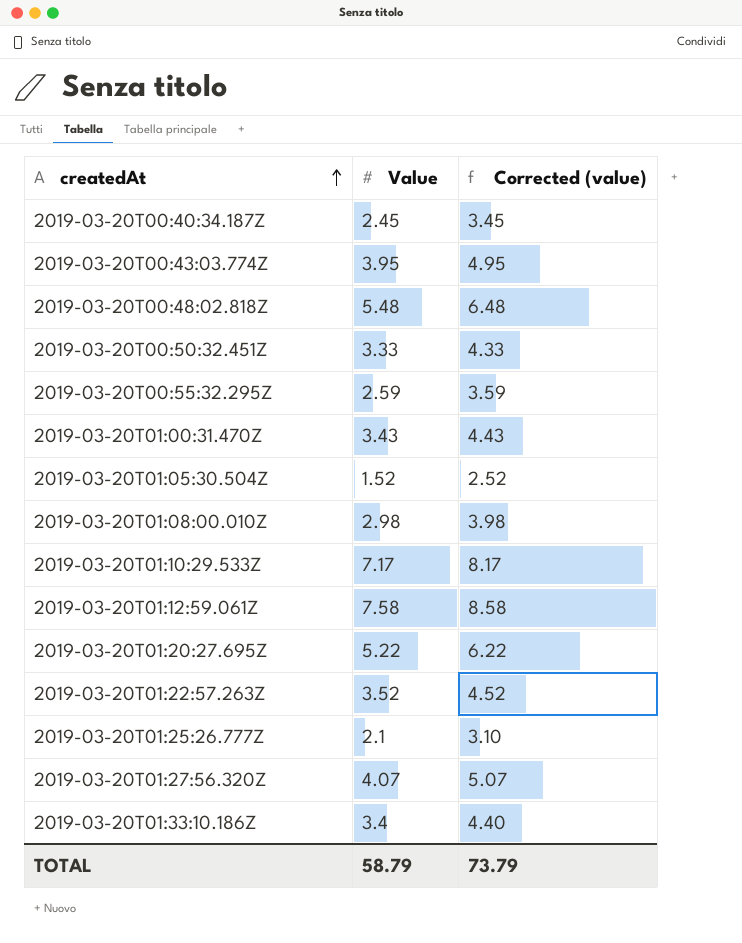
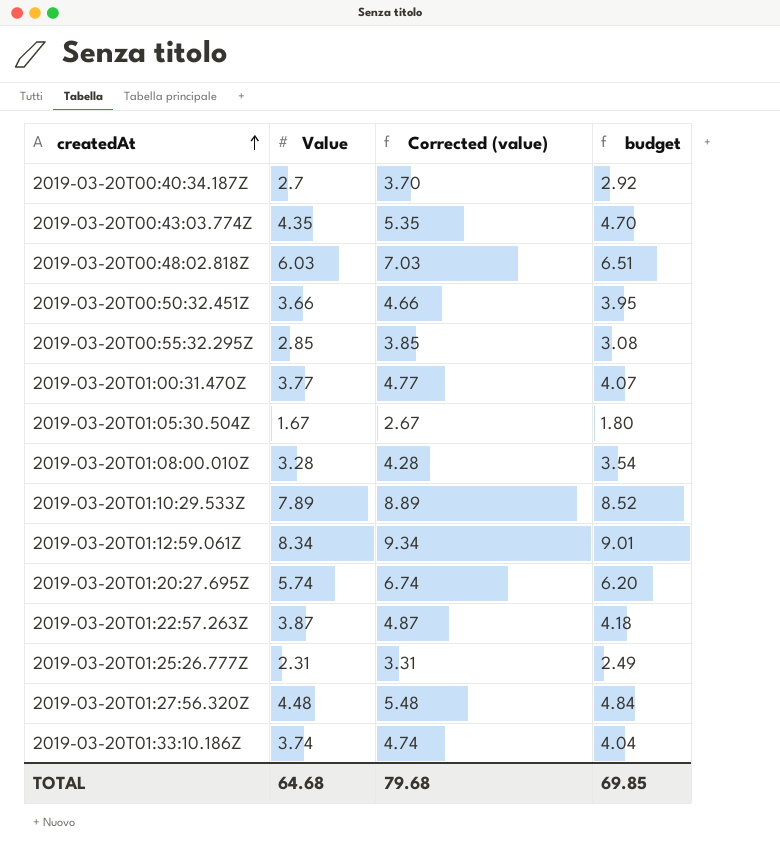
column budget | formula: none -> [Value] * 1.08
2019-03-20T00:40:34.187Z | Value: 2.45 -> 2.7
2019-03-20T00:40:34.187Z | Corrected (value): 3.45 -> 3.70
2019-03-20T00:43:03.774Z | Value: 3.95 -> 4.35
2019-03-20T00:43:03.774Z | Corrected (value): 4.95 -> 5.35
2019-03-20T00:48:02.818Z | Value: 5.48 -> 6.03
2019-03-20T00:48:02.818Z | Corrected (value): 6.48 -> 7.03
2019-03-20T00:50:32.451Z | Value: 3.33 -> 3.66
2019-03-20T00:50:32.451Z | Corrected (value): 4.33 -> 4.66
2019-03-20T00:55:32.295Z | Value: 2.59 -> 2.85
2019-03-20T00:55:32.295Z | Corrected (value): 3.59 -> 3.85
2019-03-20T01:00:31.470Z | Value: 3.43 -> 3.77
2019-03-20T01:00:31.470Z | Corrected (value): 4.43 -> 4.77
2019-03-20T01:05:30.504Z | Value: 1.52 -> 1.67
2019-03-20T01:05:30.504Z | Corrected (value): 2.52 -> 2.67
2019-03-20T01:08:00.010Z | Value: 2.98 -> 3.28
2019-03-20T01:08:00.010Z | Corrected (value): 3.98 -> 4.28
2019-03-20T01:10:29.533Z | Value: 7.17 -> 7.89
2019-03-20T01:10:29.533Z | Corrected (value): 8.17 -> 8.89
2019-03-20T01:12:59.061Z | Value: 7.58 -> 8.34
2019-03-20T01:12:59.061Z | Corrected (value): 8.58 -> 9.34
2019-03-20T01:20:27.695Z | Value: 5.22 -> 5.74
2019-03-20T01:20:27.695Z | Corrected (value): 6.22 -> 6.74
2019-03-20T01:22:57.263Z | Value: 3.52 -> 3.87
2019-03-20T01:22:57.263Z | Corrected (value): 4.52 -> 4.87
2019-03-20T01:25:26.777Z | Value: 2.1 -> 2.31
2019-03-20T01:25:26.777Z | Corrected (value): 3.10 -> 3.31
2019-03-20T01:27:56.320Z | Value: 4.07 -> 4.48
2019-03-20T01:27:56.320Z | Corrected (value): 5.07 -> 5.48
2019-03-20T01:33:10.186Z | Value: 3.4 -> 3.74
2019-03-20T01:33:10.186Z | Corrected (value): 4.40 -> 4.74
TOTAL | Value: 58.79 -> 64.68
TOTAL | Corrected (value): 73.79 -> 79.68

